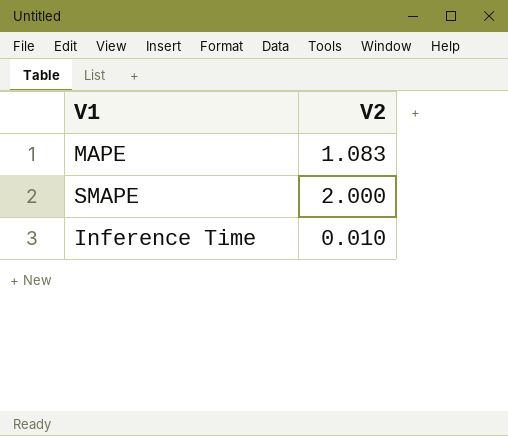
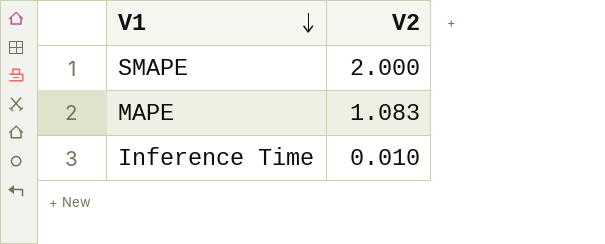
row order: none -> V1 descending

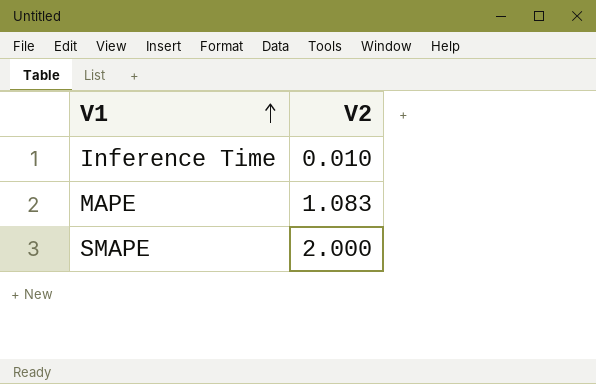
row order: V1 descending -> V1 ascending

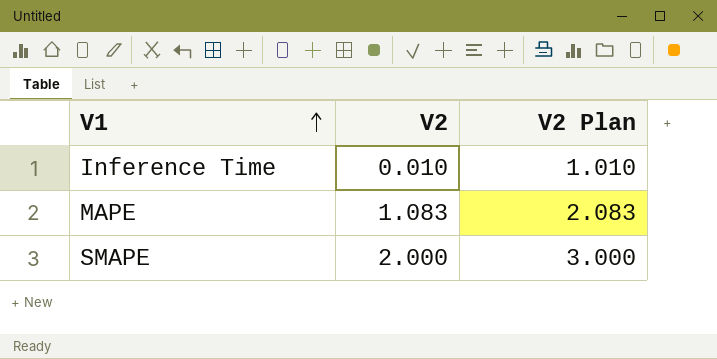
column V2 Plan | formula: none -> [V2] + 1

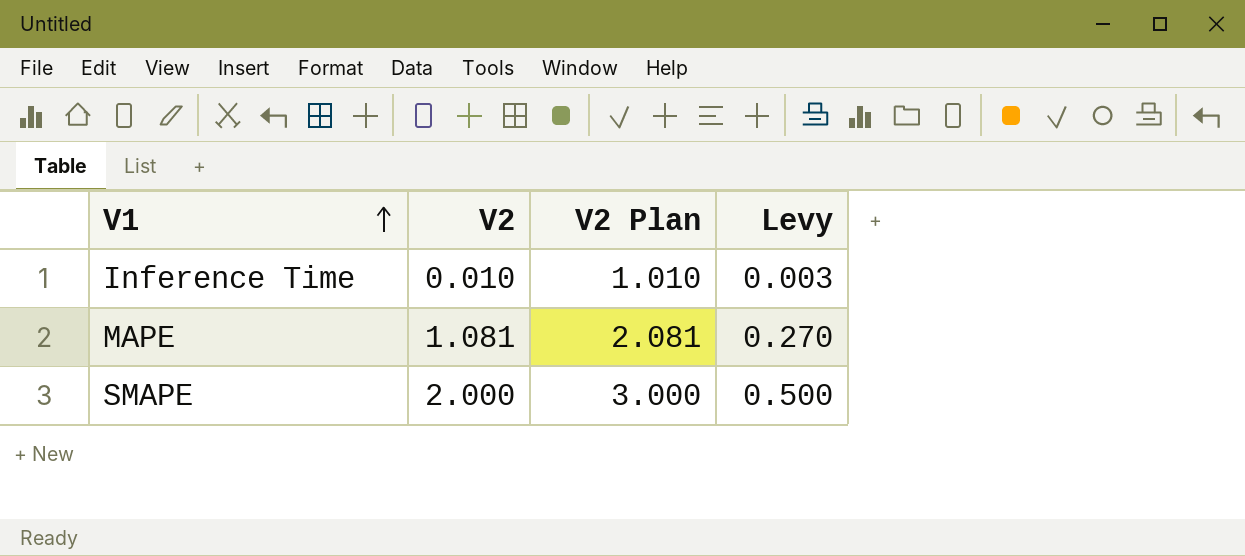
column Levy | formula: none -> [V2] * 0.25
MAPE | V2: 1.083 -> 1.081
MAPE | V2 Plan: 2.083 -> 2.081

